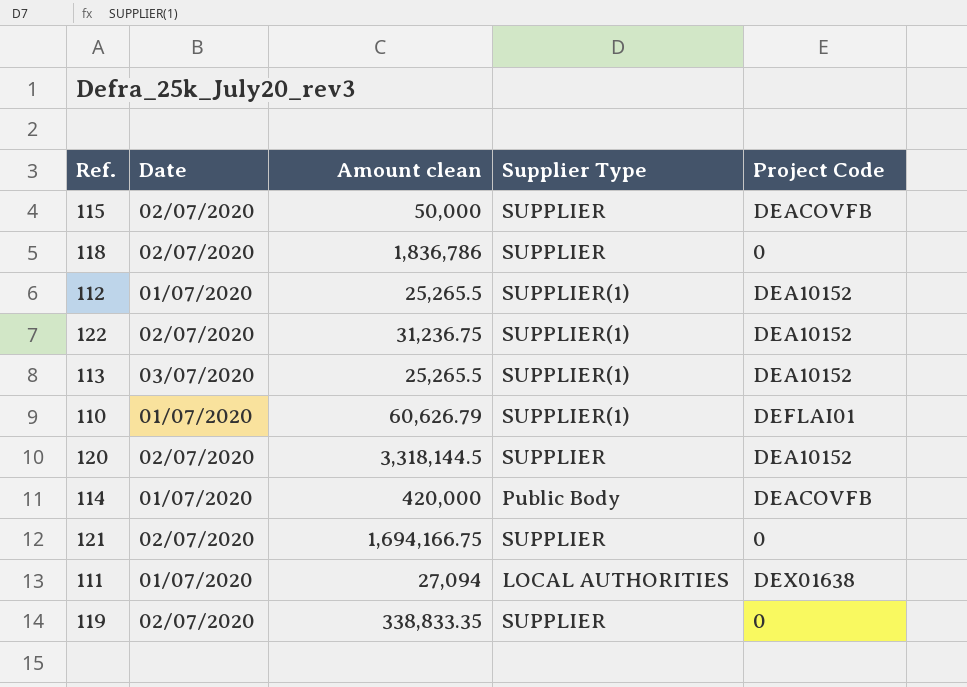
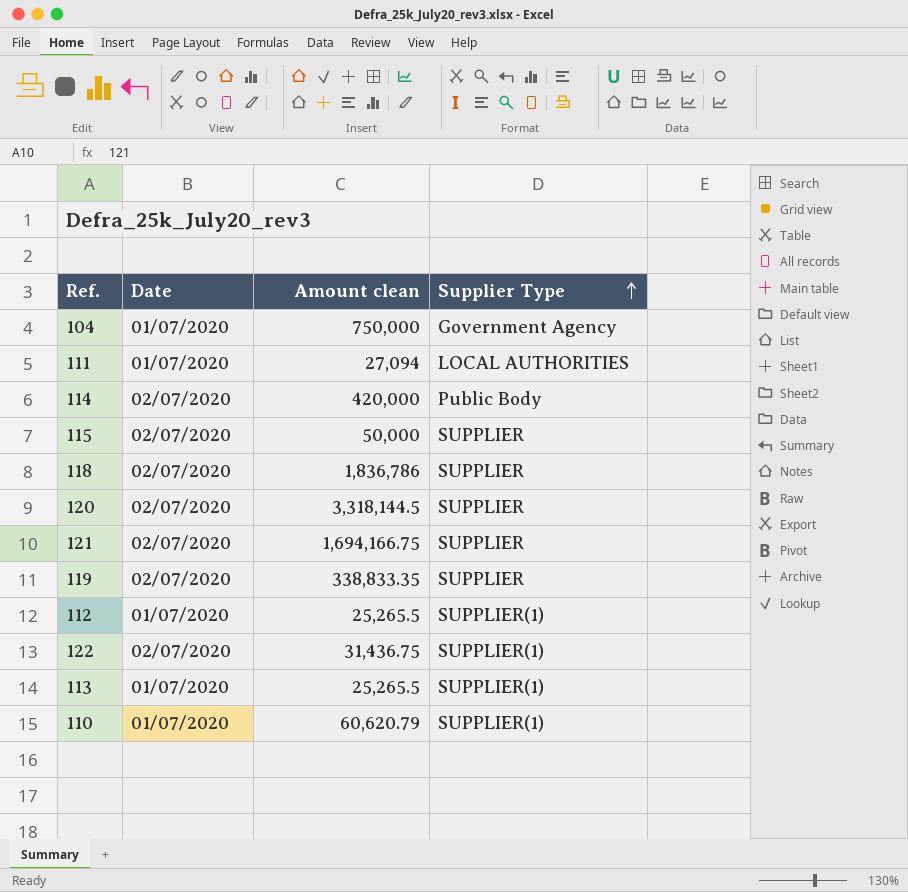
row order: none -> Supplier Type ascending
column Project Code | position: 5 -> none
row 104: none -> 01/07/2020 | 750,000 | Government Agency
114 | Date: 01/07/2020 -> 02/07/2020
122 | Amount clean: 31,236.75 -> 31,436.75
113 | Date: 03/07/2020 -> 01/07/2020
110 | Amount clean: 60,626.79 -> 60,620.79

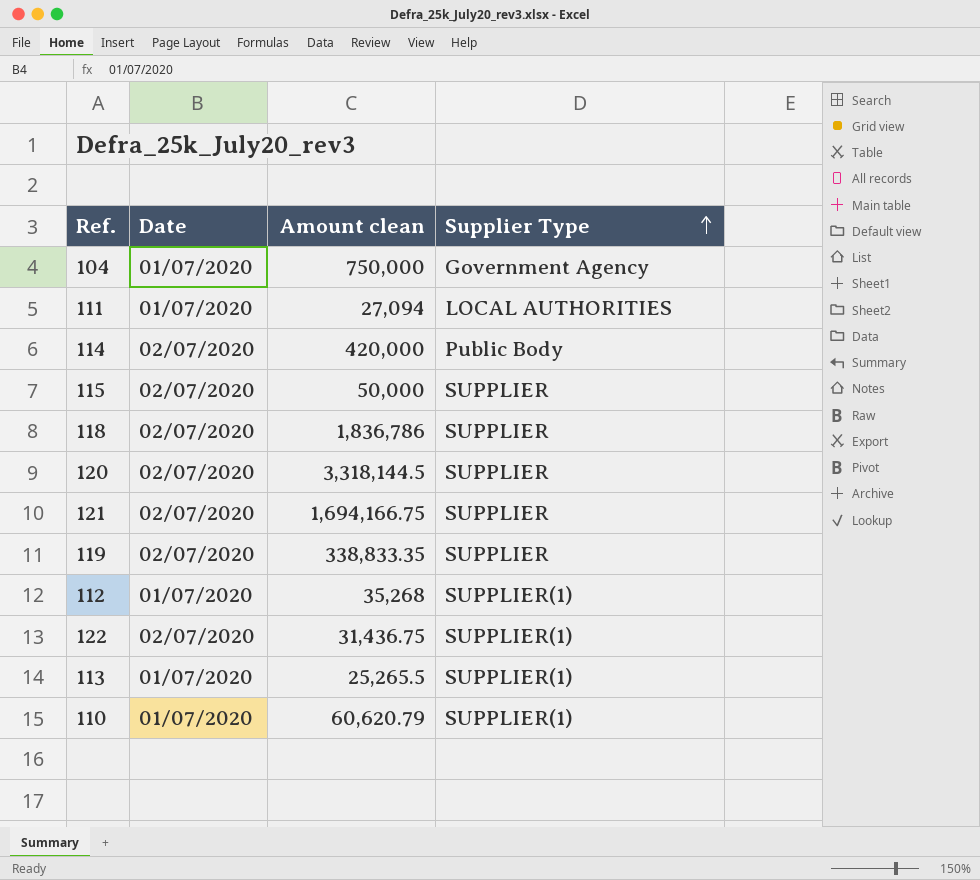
112 | Amount clean: 25,265.5 -> 35,268

